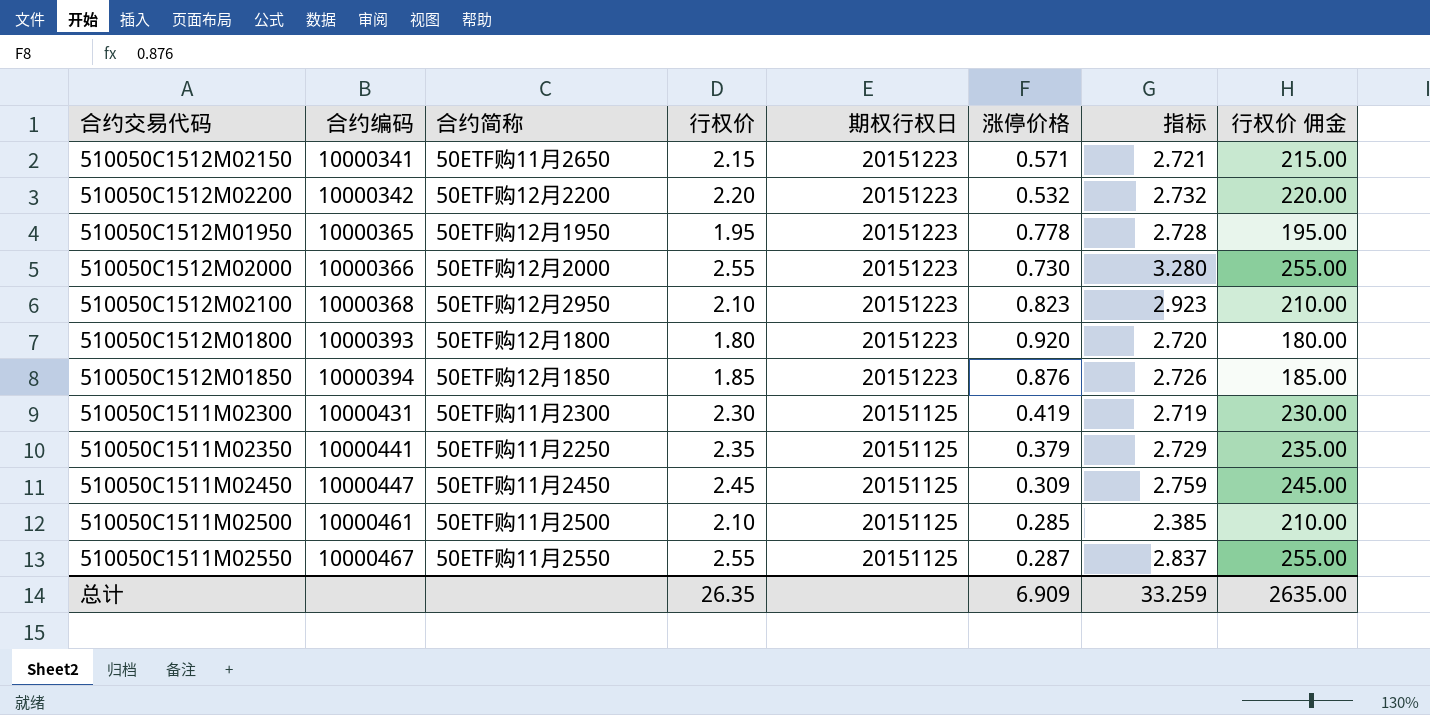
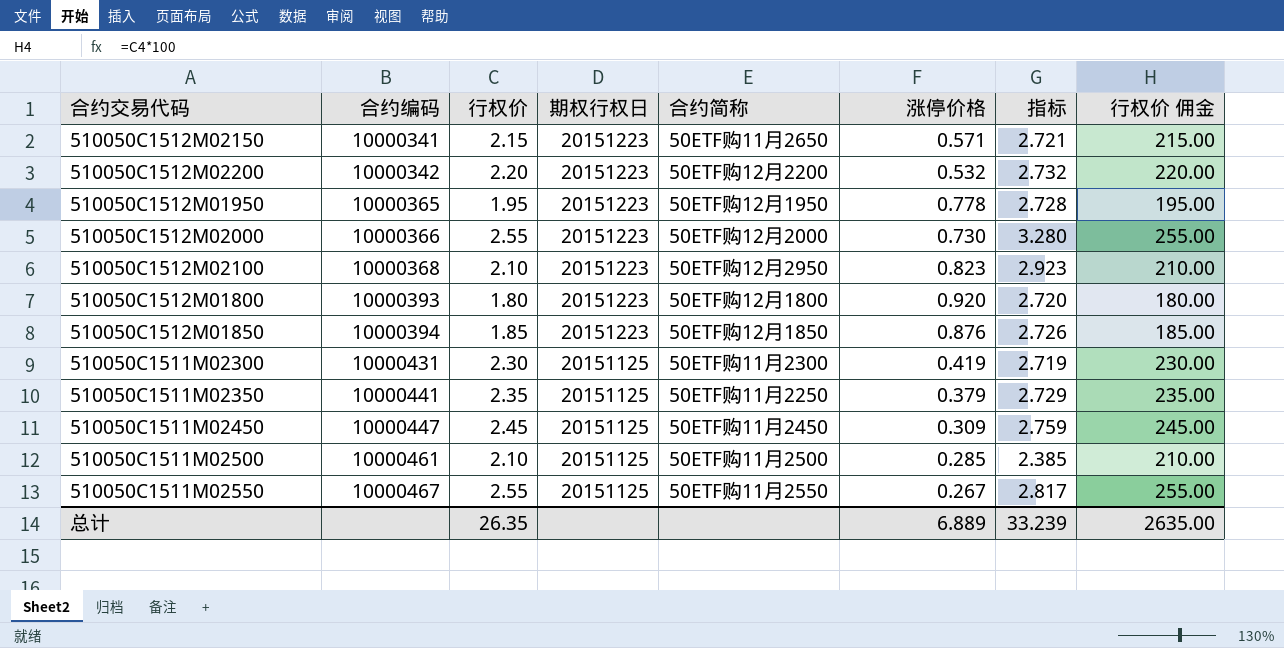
column 合约简称 | position: 3 -> 5
510050C1511M02550 | 涨停价格: 0.287 -> 0.267
510050C1511M02550 | 指标: 2.837 -> 2.817
总计 | 涨停价格: 6.909 -> 6.889
总计 | 指标: 33.259 -> 33.239

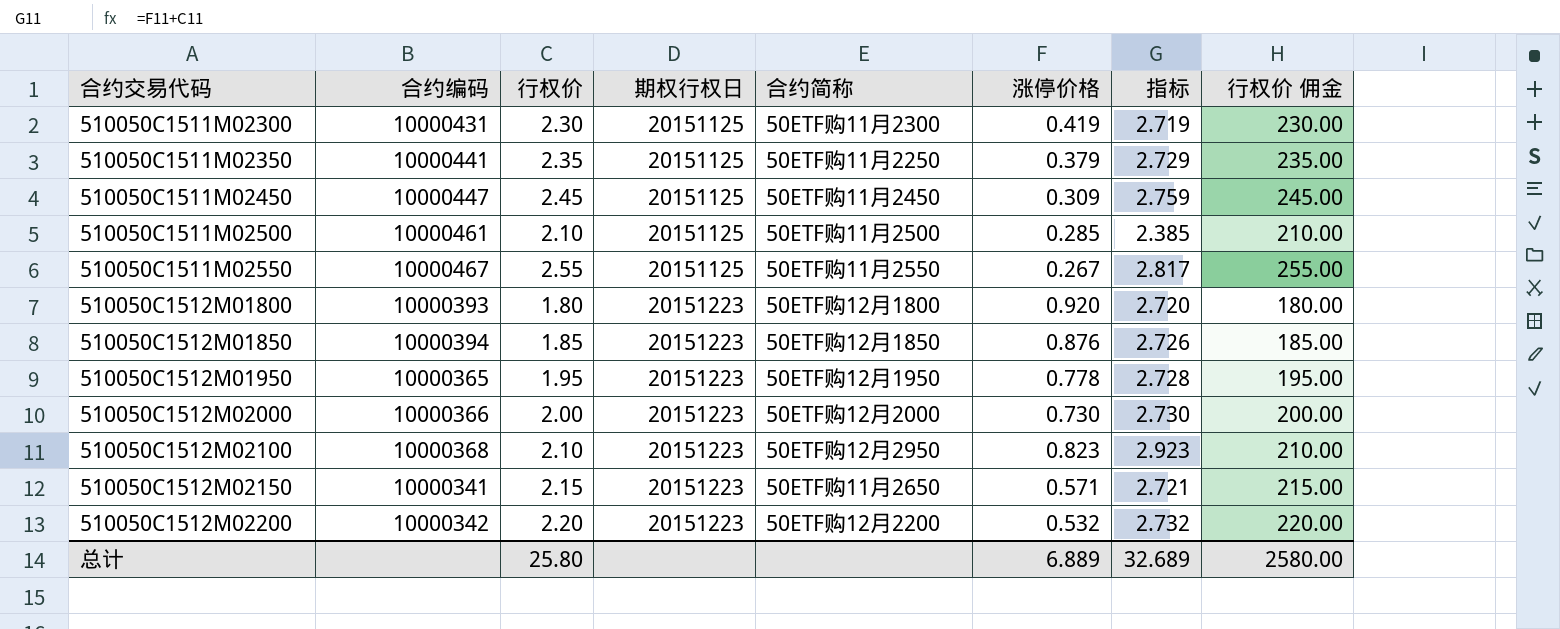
row order: 合约编码 ascending -> 合约交易代码 ascending
510050C1512M02000 | 行权价: 2.55 -> 2.00
510050C1512M02000 | 指标: 3.280 -> 2.730
510050C1512M02000 | 行权价 佣金: 255.00 -> 200.00
总计 | 行权价: 26.35 -> 25.80
总计 | 指标: 33.239 -> 32.689
总计 | 行权价 佣金: 2635.00 -> 2580.00

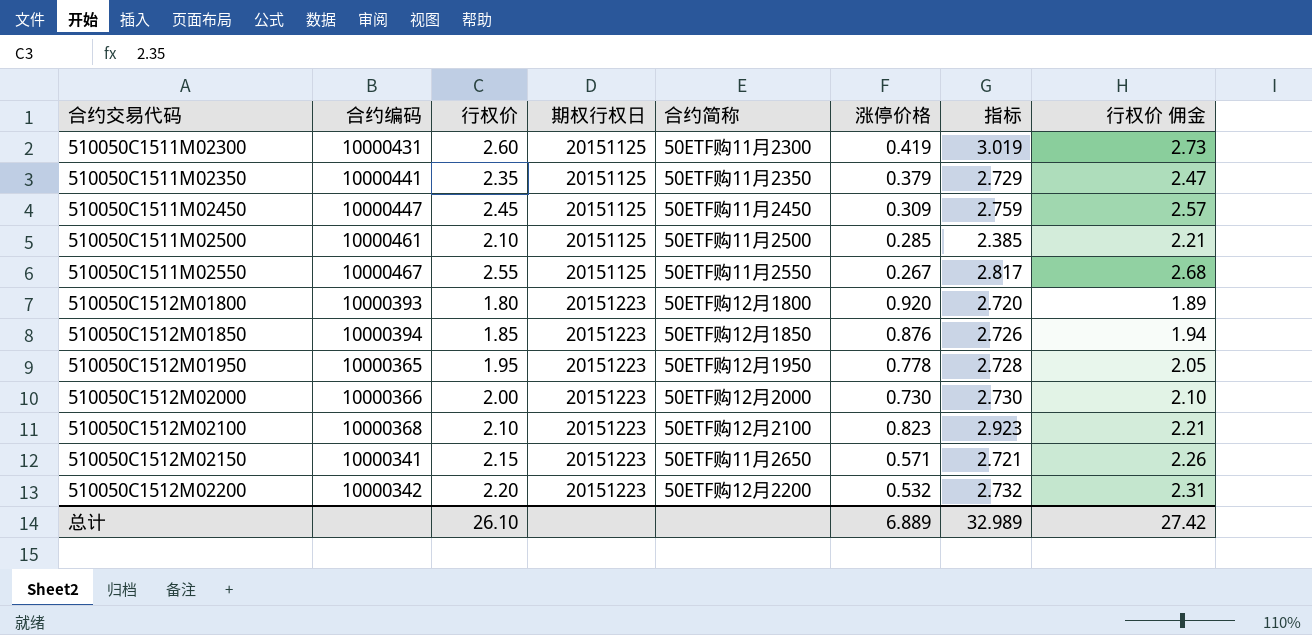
column 行权价 佣金 | formula: [行权价] * 100 -> [行权价] * 1.05
510050C1511M02300 | 行权价: 2.30 -> 2.60
510050C1511M02300 | 指标: 2.719 -> 3.019
510050C1511M02350 | 合约简称: 50ETF购11月2250 -> 50ETF购11月2350
510050C1512M02100 | 合约简称: 50ETF购12月2950 -> 50ETF购12月2100
总计 | 行权价: 25.80 -> 26.10
总计 | 指标: 32.689 -> 32.989
总计 | 行权价 佣金: 2580.00 -> 27.42

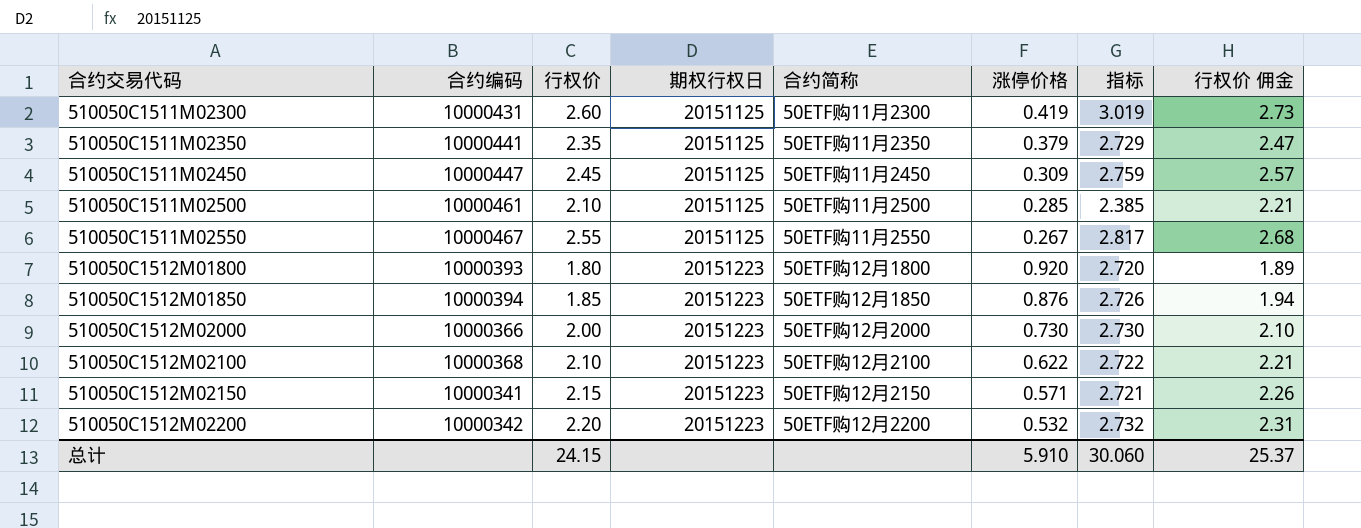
row 510050C1512M01950: 10000365 | 1.95 | 20151223 | 50ETF购12月1950 | 0.778 | 2.728 | 2.05 -> none
510050C1512M02100 | 涨停价格: 0.823 -> 0.622
510050C1512M02100 | 指标: 2.923 -> 2.722
510050C1512M02150 | 合约简称: 50ETF购11月2650 -> 50ETF购12月2150
总计 | 行权价: 26.10 -> 24.15
总计 | 涨停价格: 6.889 -> 5.910
总计 | 指标: 32.989 -> 30.060
总计 | 行权价 佣金: 27.42 -> 25.37

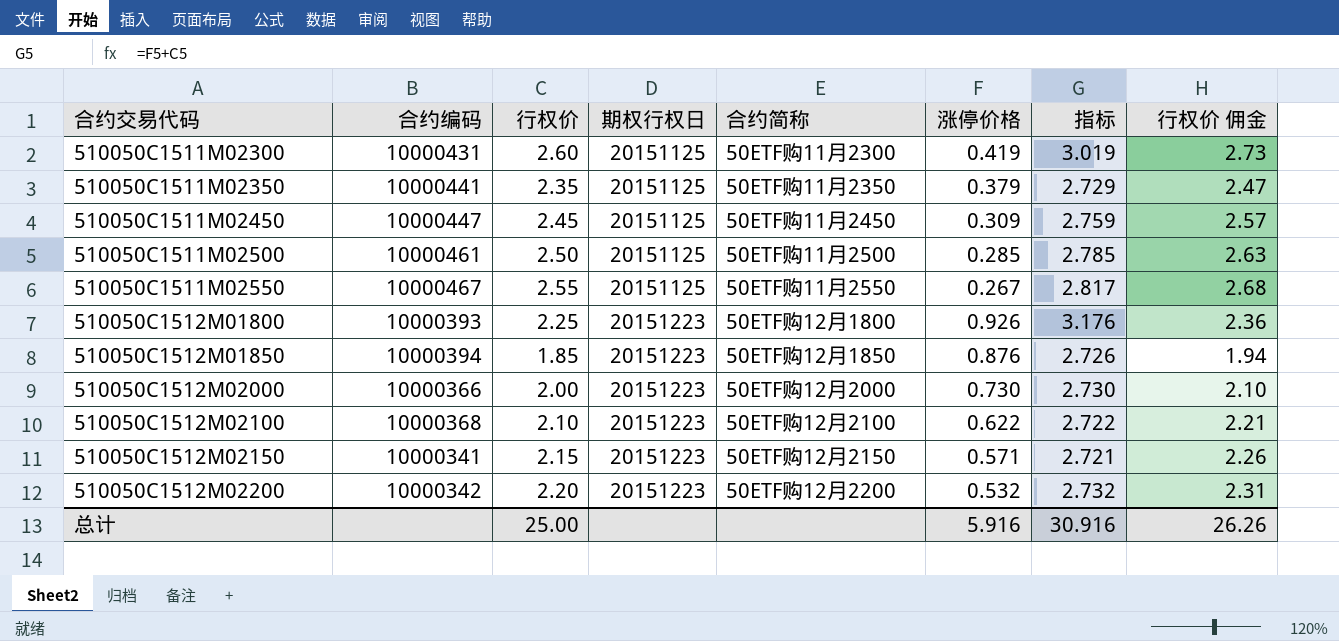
510050C1511M02500 | 行权价: 2.10 -> 2.50
510050C1511M02500 | 指标: 2.385 -> 2.785
510050C1511M02500 | 行权价 佣金: 2.21 -> 2.63
510050C1512M01800 | 行权价: 1.80 -> 2.25
510050C1512M01800 | 涨停价格: 0.920 -> 0.926
510050C1512M01800 | 指标: 2.720 -> 3.176
510050C1512M01800 | 行权价 佣金: 1.89 -> 2.36
总计 | 行权价: 24.15 -> 25.00
总计 | 涨停价格: 5.910 -> 5.916
总计 | 指标: 30.060 -> 30.916
总计 | 行权价 佣金: 25.37 -> 26.26

